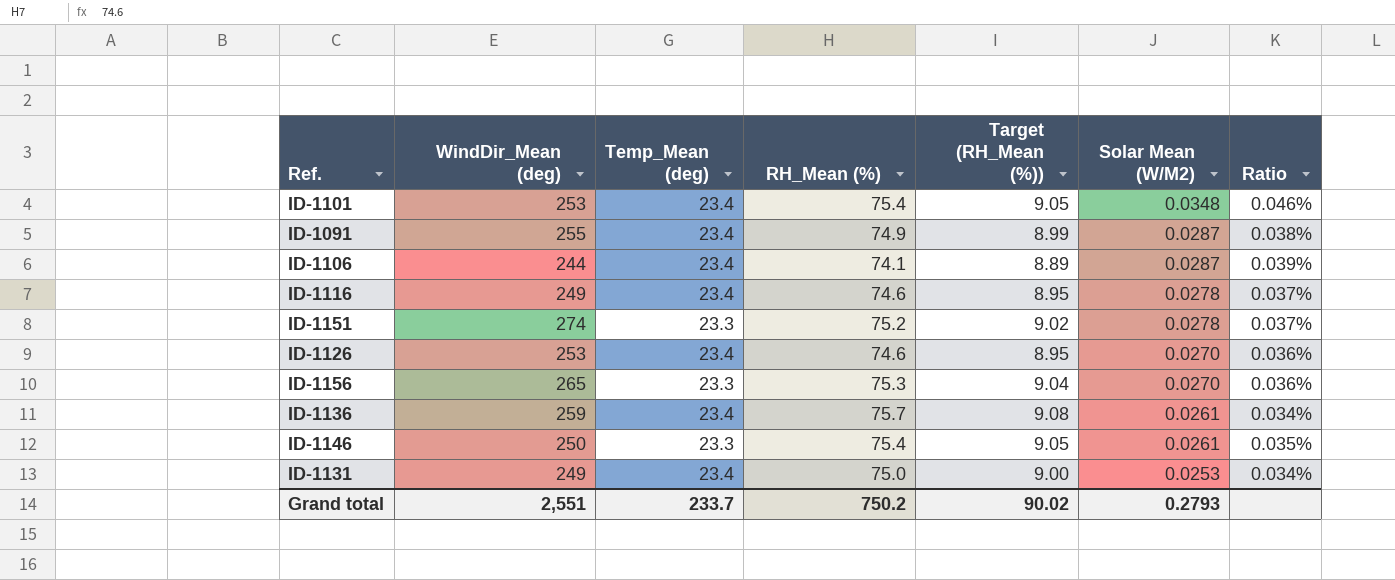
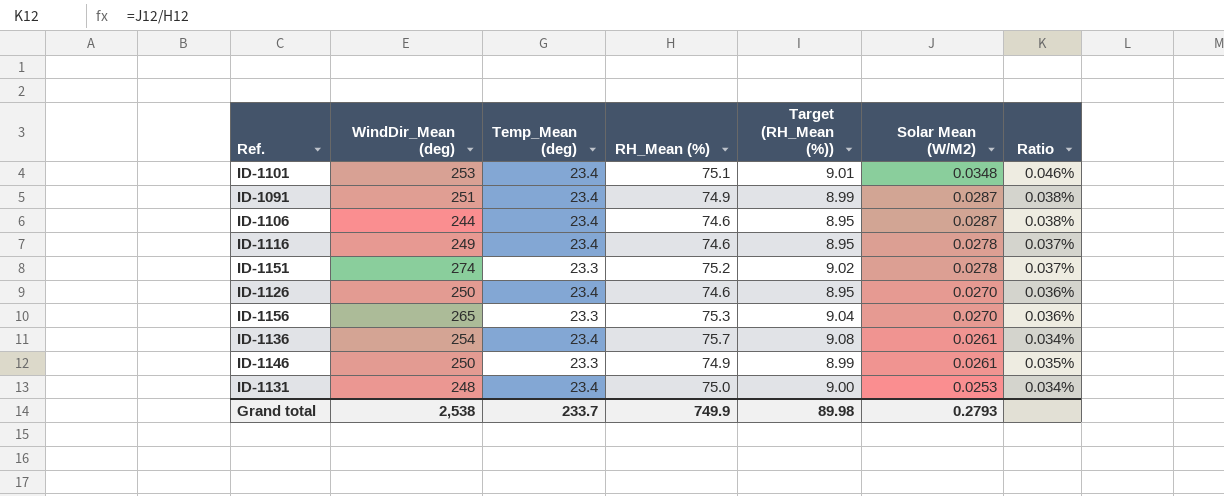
ID-1101 | RH_Mean (%): 75.4 -> 75.1
ID-1101 | Target (RH_Mean (%)): 9.05 -> 9.01
ID-1091 | WindDir_Mean (deg): 255 -> 251
ID-1106 | RH_Mean (%): 74.1 -> 74.6
ID-1106 | Target (RH_Mean (%)): 8.89 -> 8.95
ID-1106 | Ratio: 0.039% -> 0.038%
ID-1126 | WindDir_Mean (deg): 253 -> 250
ID-1136 | WindDir_Mean (deg): 259 -> 254
ID-1146 | RH_Mean (%): 75.4 -> 74.9
ID-1146 | Target (RH_Mean (%)): 9.05 -> 8.99
ID-1131 | WindDir_Mean (deg): 249 -> 248
Grand total | WindDir_Mean (deg): 2,551 -> 2,538
Grand total | RH_Mean (%): 750.2 -> 749.9
Grand total | Target (RH_Mean (%)): 90.02 -> 89.98

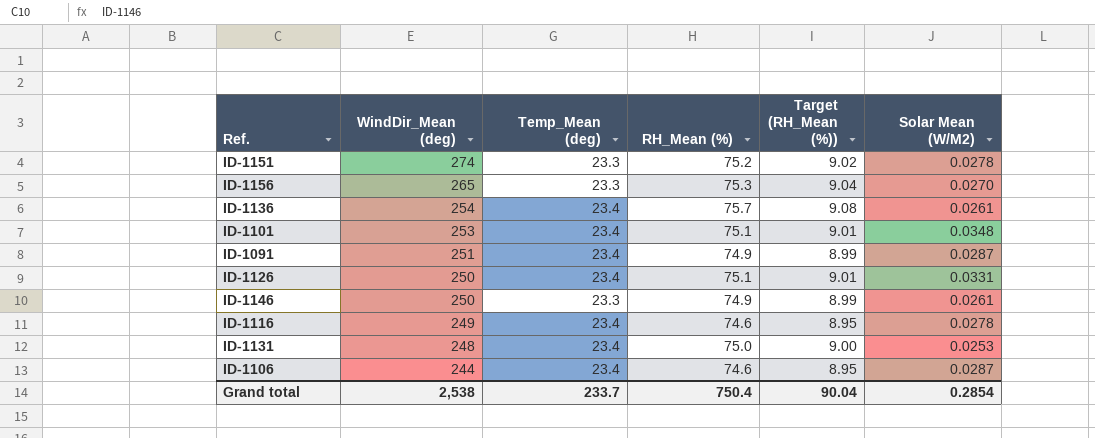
row order: Solar Mean (W/M2) descending -> WindDir_Mean (deg) descending
column Ratio | formula: [Solar Mean (W/M2)] / [RH_Mean (%)] -> none
ID-1126 | RH_Mean (%): 74.6 -> 75.1
ID-1126 | Target (RH_Mean (%)): 8.95 -> 9.01
ID-1126 | Solar Mean (W/M2): 0.0270 -> 0.0331
Grand total | RH_Mean (%): 749.9 -> 750.4
Grand total | Target (RH_Mean (%)): 89.98 -> 90.04
Grand total | Solar Mean (W/M2): 0.2793 -> 0.2854

